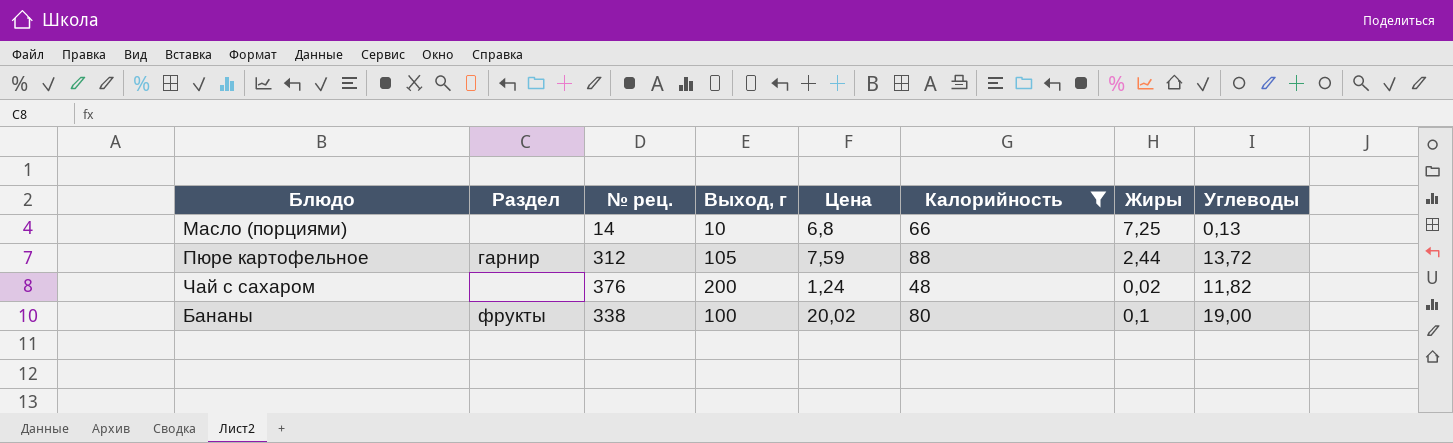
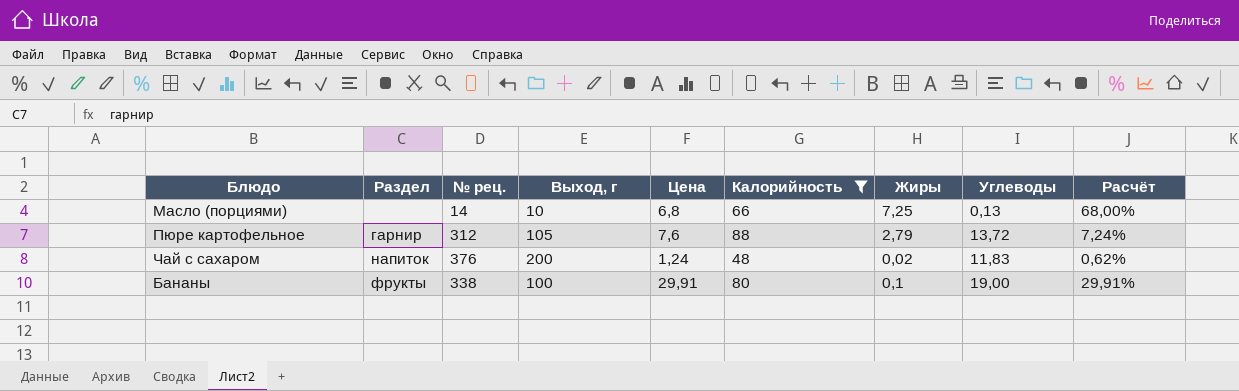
column Расчёт | formula: none -> [Цена] / [Выход, г]
Пюре картофельное | Цена: 7,59 -> 7,6
Пюре картофельное | Жиры: 2,44 -> 2,79
Чай с сахаром | Раздел: none -> напиток
Чай с сахаром | Углеводы: 11,82 -> 11,83
Бананы | Цена: 20,02 -> 29,91

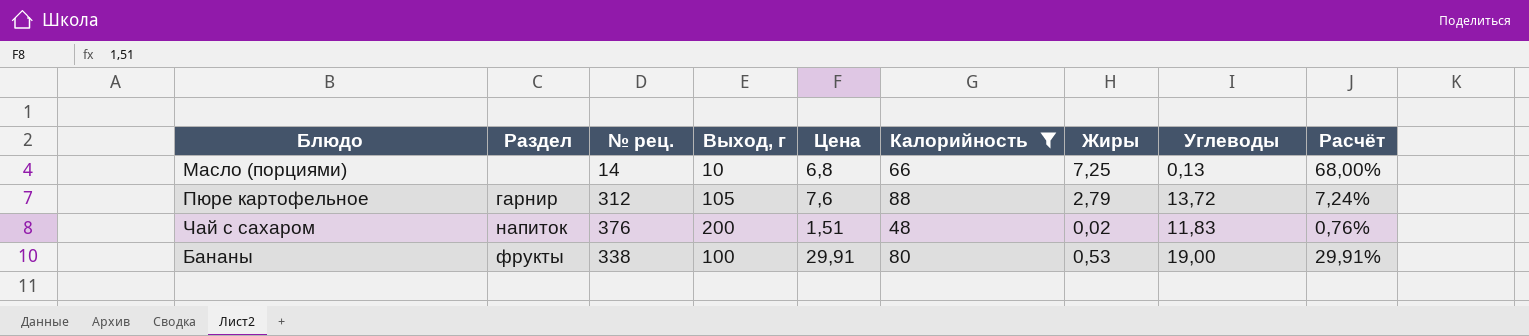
Чай с сахаром | Цена: 1,24 -> 1,51
Чай с сахаром | Расчёт: 0,62% -> 0,76%
Бананы | Жиры: 0,1 -> 0,53

